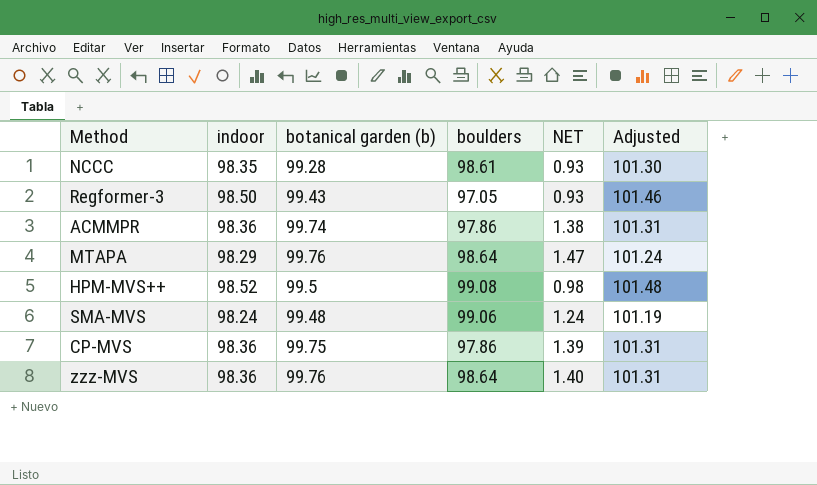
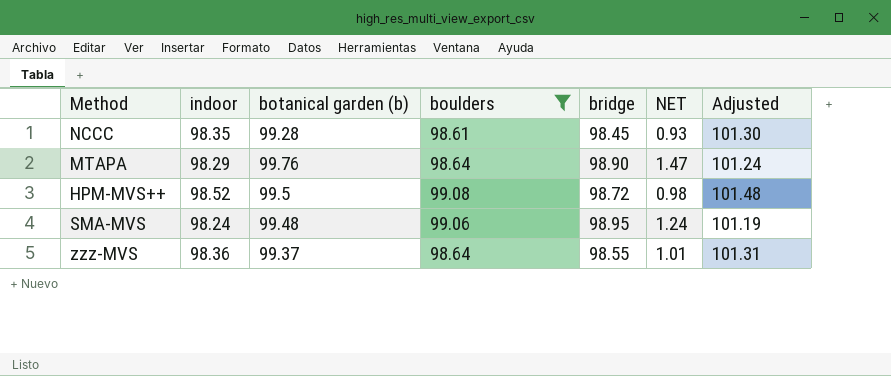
filter: none -> boulders >= 98.61
column bridge | position: none -> 5
zzz-MVS | botanical garden (b): 99.76 -> 99.37
zzz-MVS | NET: 1.40 -> 1.01

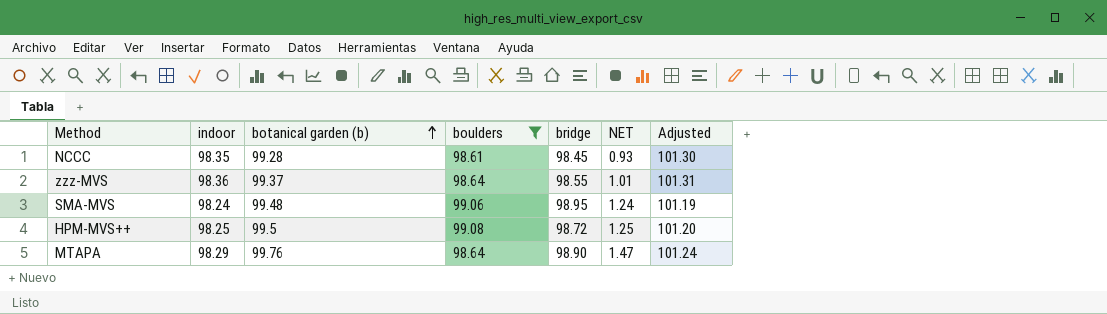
row order: none -> botanical garden (b) ascending
HPM-MVS++ | indoor: 98.52 -> 98.25
HPM-MVS++ | NET: 0.98 -> 1.25
HPM-MVS++ | Adjusted: 101.48 -> 101.20

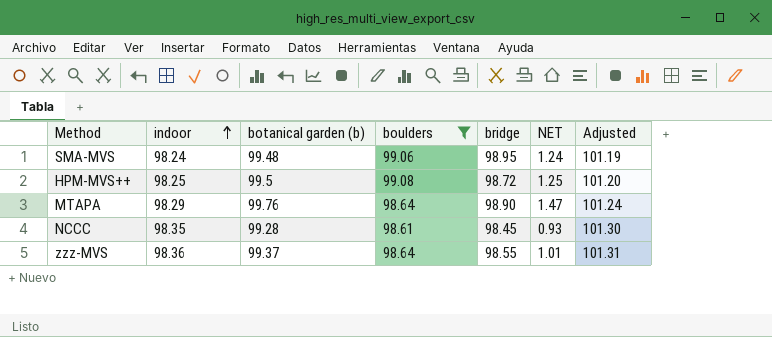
row order: botanical garden (b) ascending -> indoor ascending

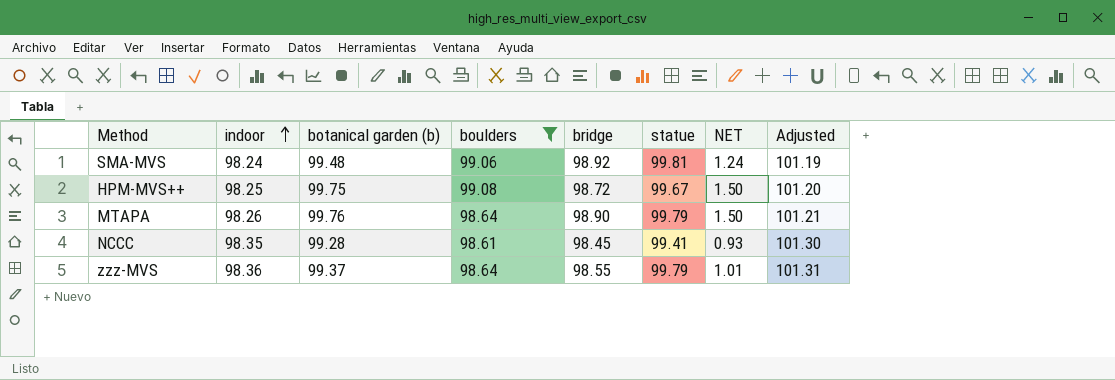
column statue | position: none -> 6
SMA-MVS | bridge: 98.95 -> 98.92
HPM-MVS++ | botanical garden (b): 99.5 -> 99.75
HPM-MVS++ | NET: 1.25 -> 1.50
MTAPA | indoor: 98.29 -> 98.26
MTAPA | NET: 1.47 -> 1.50
MTAPA | Adjusted: 101.24 -> 101.21

